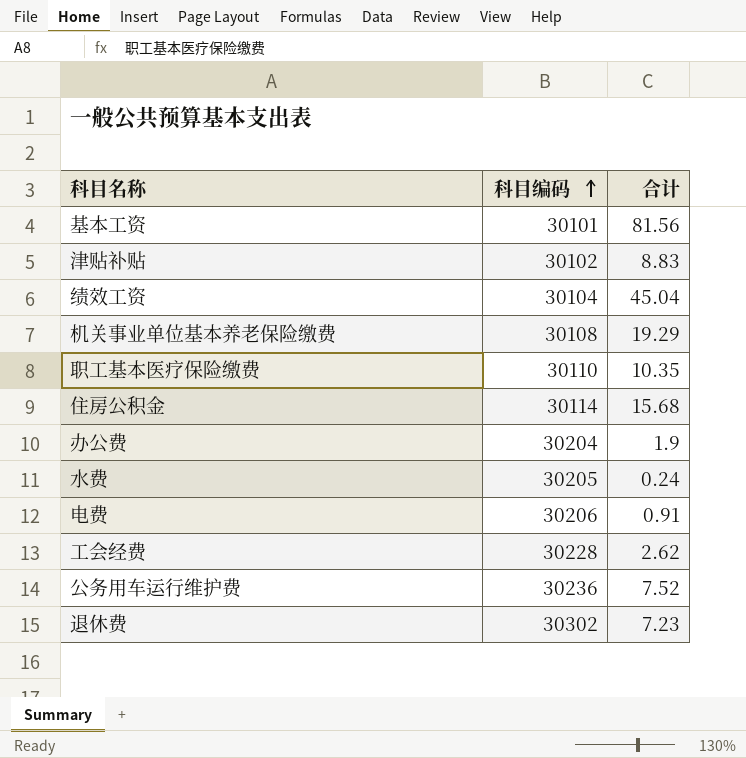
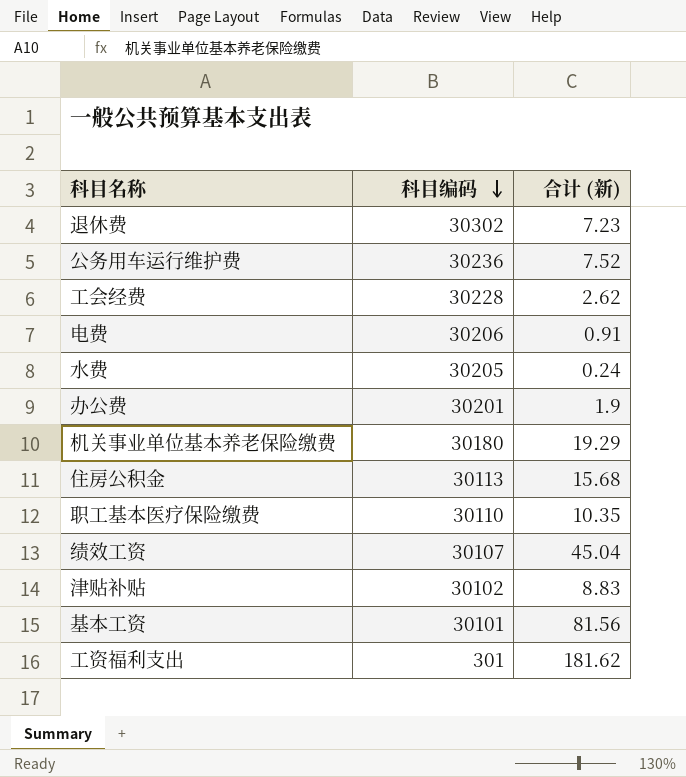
row order: 科目编码 ascending -> 科目编码 descending
column name: 合计 -> 合计 (新)
办公费 | 科目编码: 30204 -> 30201
机关事业单位基本养老保险缴费 | 科目编码: 30108 -> 30180
住房公积金 | 科目编码: 30114 -> 30113
绩效工资 | 科目编码: 30104 -> 30107
row 工资福利支出: none -> 301 | 181.62

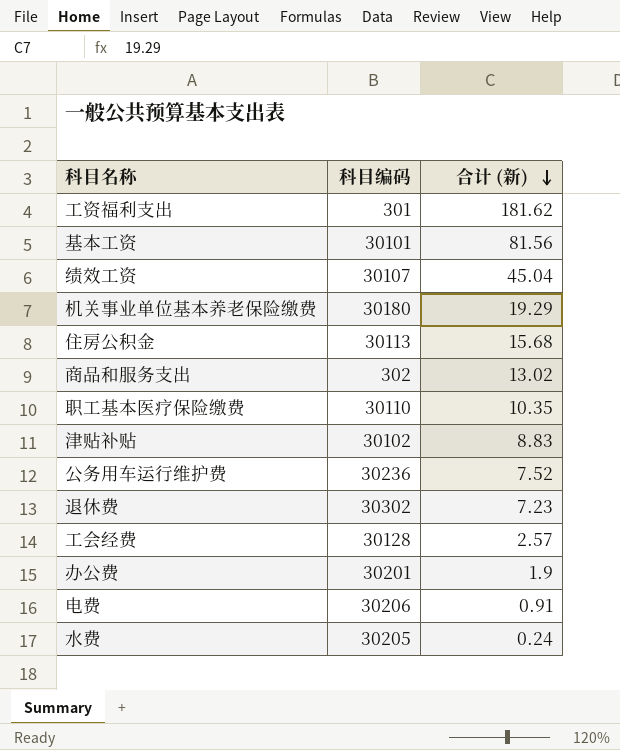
row order: 科目编码 descending -> 合计 (新) descending
row 商品和服务支出: none -> 302 | 13.02
工会经费 | 科目编码: 30228 -> 30128
工会经费 | 合计 (新): 2.62 -> 2.57

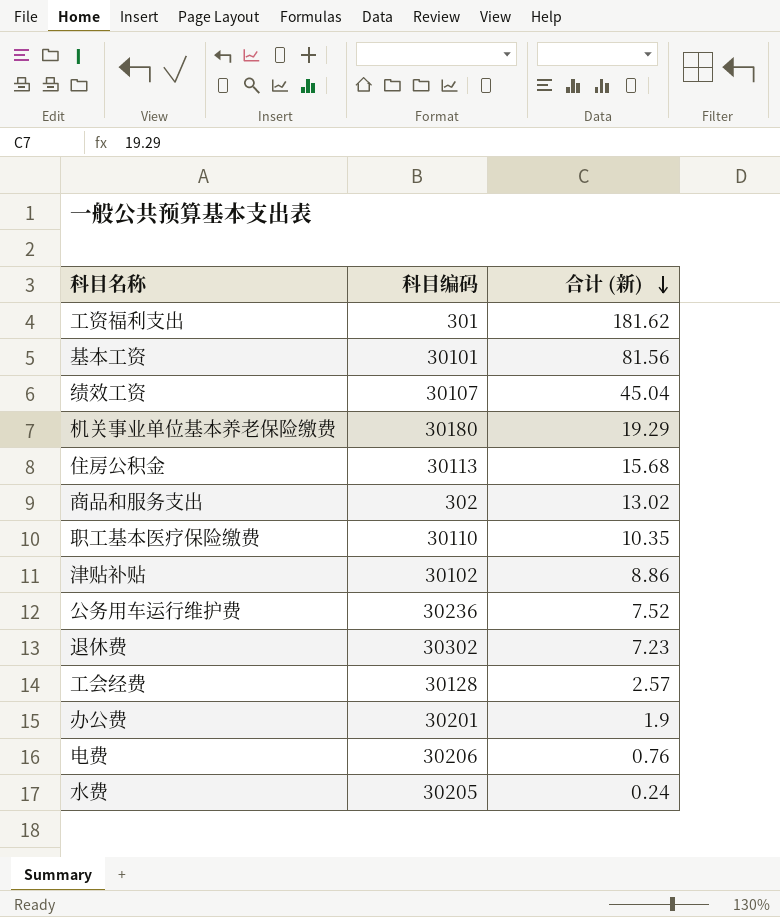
津贴补贴 | 合计 (新): 8.83 -> 8.86
电费 | 合计 (新): 0.91 -> 0.76

